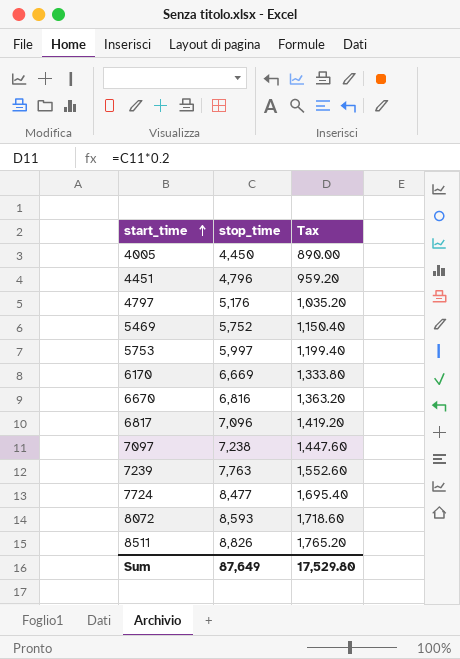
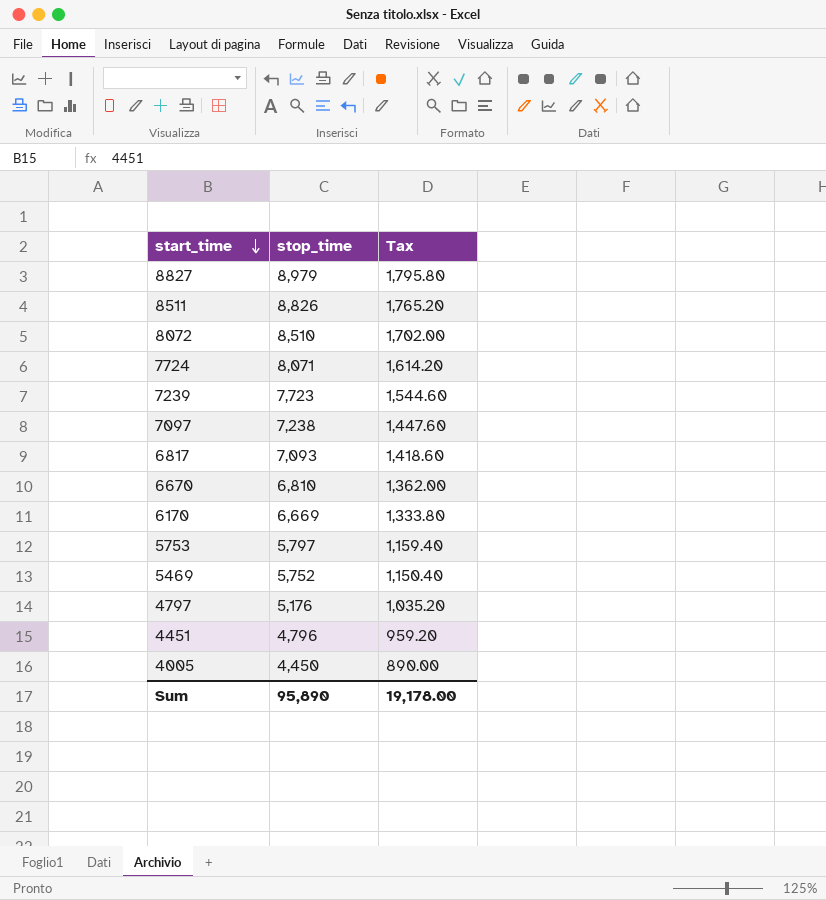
row order: start_time ascending -> start_time descending
row 8827: none -> 8,979 | 1,795.80
8072 | stop_time: 8,593 -> 8,510
8072 | Tax: 1,718.60 -> 1,702.00
7724 | stop_time: 8,477 -> 8,071
7724 | Tax: 1,695.40 -> 1,614.20
7239 | stop_time: 7,763 -> 7,723
7239 | Tax: 1,552.60 -> 1,544.60
6817 | stop_time: 7,096 -> 7,093
6817 | Tax: 1,419.20 -> 1,418.60
6670 | stop_time: 6,816 -> 6,810
6670 | Tax: 1,363.20 -> 1,362.00
5753 | stop_time: 5,997 -> 5,797
5753 | Tax: 1,199.40 -> 1,159.40
Sum | stop_time: 87,649 -> 95,890
Sum | Tax: 17,529.80 -> 19,178.00

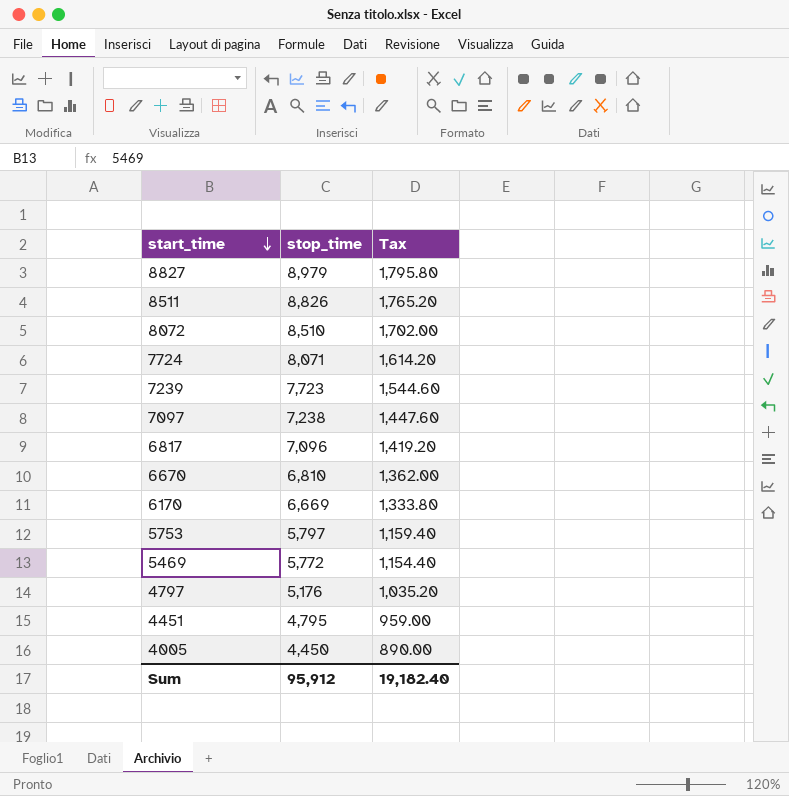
6817 | stop_time: 7,093 -> 7,096
6817 | Tax: 1,418.60 -> 1,419.20
5469 | stop_time: 5,752 -> 5,772
5469 | Tax: 1,150.40 -> 1,154.40
4451 | stop_time: 4,796 -> 4,795
4451 | Tax: 959.20 -> 959.00
Sum | stop_time: 95,890 -> 95,912
Sum | Tax: 19,178.00 -> 19,182.40

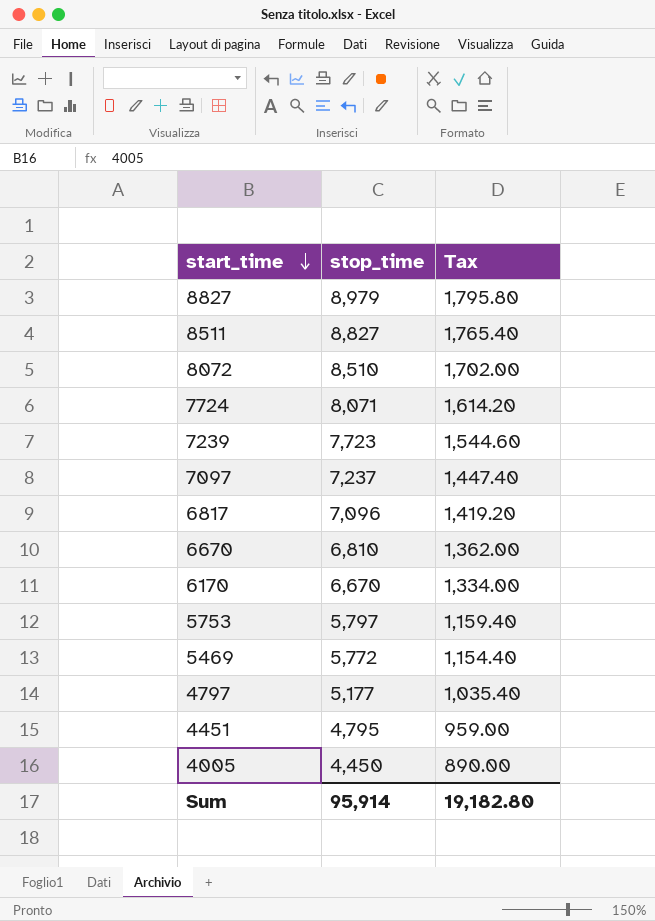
8511 | stop_time: 8,826 -> 8,827
8511 | Tax: 1,765.20 -> 1,765.40
7097 | stop_time: 7,238 -> 7,237
7097 | Tax: 1,447.60 -> 1,447.40
6170 | stop_time: 6,669 -> 6,670
6170 | Tax: 1,333.80 -> 1,334.00
4797 | stop_time: 5,176 -> 5,177
4797 | Tax: 1,035.20 -> 1,035.40
Sum | stop_time: 95,912 -> 95,914
Sum | Tax: 19,182.40 -> 19,182.80

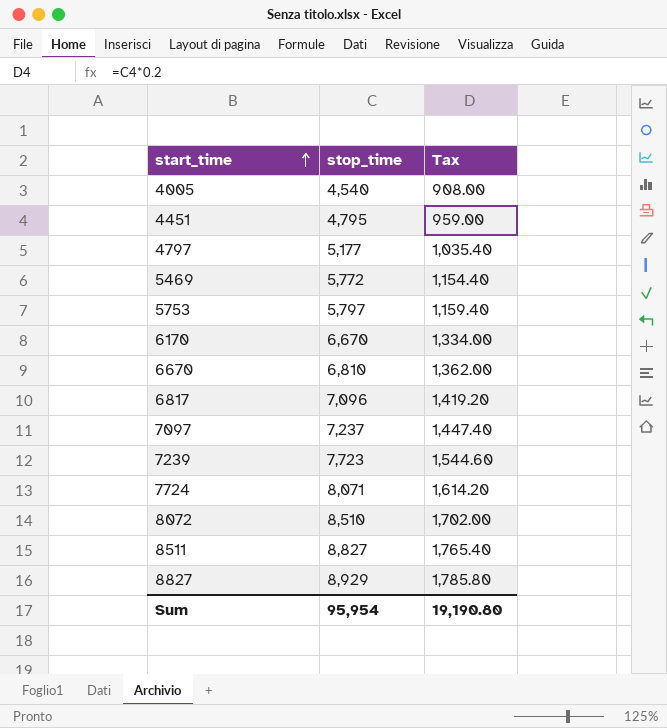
row order: start_time descending -> start_time ascending
4005 | stop_time: 4,450 -> 4,540
4005 | Tax: 890.00 -> 908.00
8827 | stop_time: 8,979 -> 8,929
8827 | Tax: 1,795.80 -> 1,785.80
Sum | stop_time: 95,914 -> 95,954
Sum | Tax: 19,182.80 -> 19,190.80

